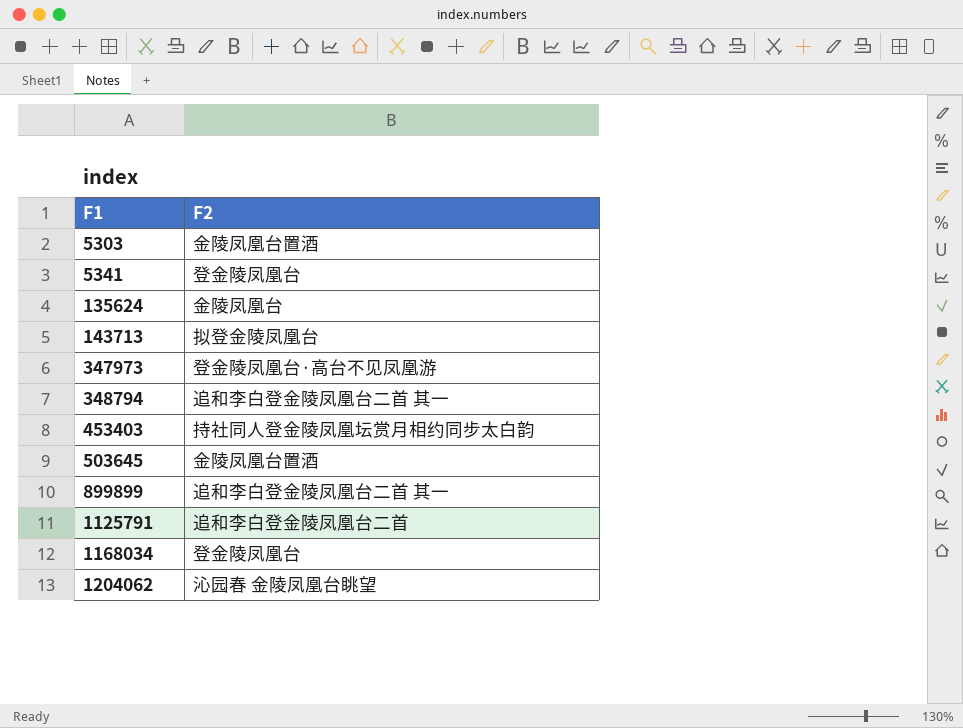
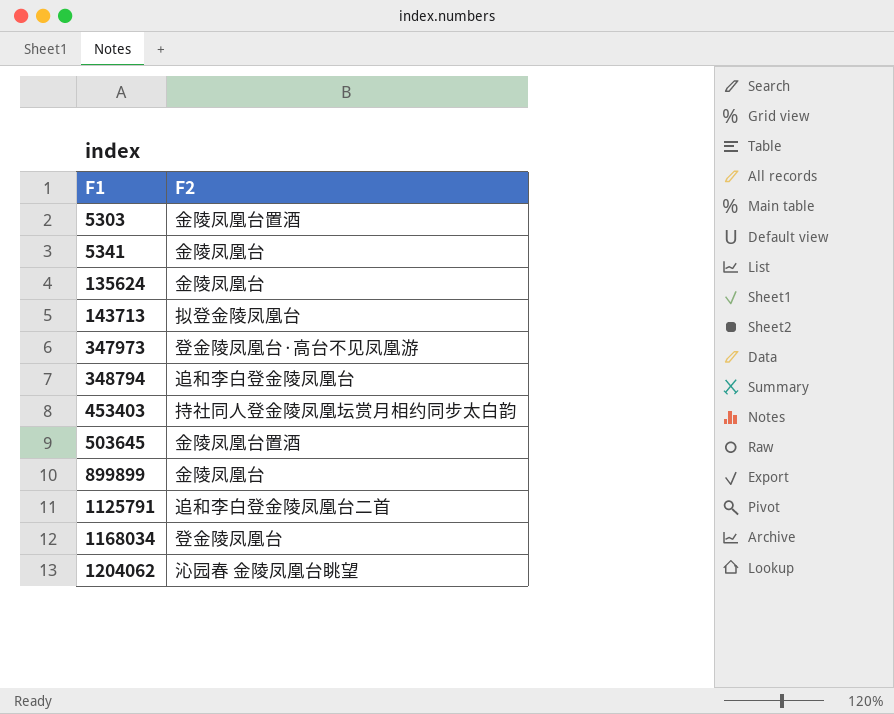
5341 | F2: 登金陵凤凰台 -> 金陵凤凰台
348794 | F2: 追和李白登金陵凤凰台二首 其一 -> 追和李白登金陵凤凰台
899899 | F2: 追和李白登金陵凤凰台二首 其一 -> 金陵凤凰台

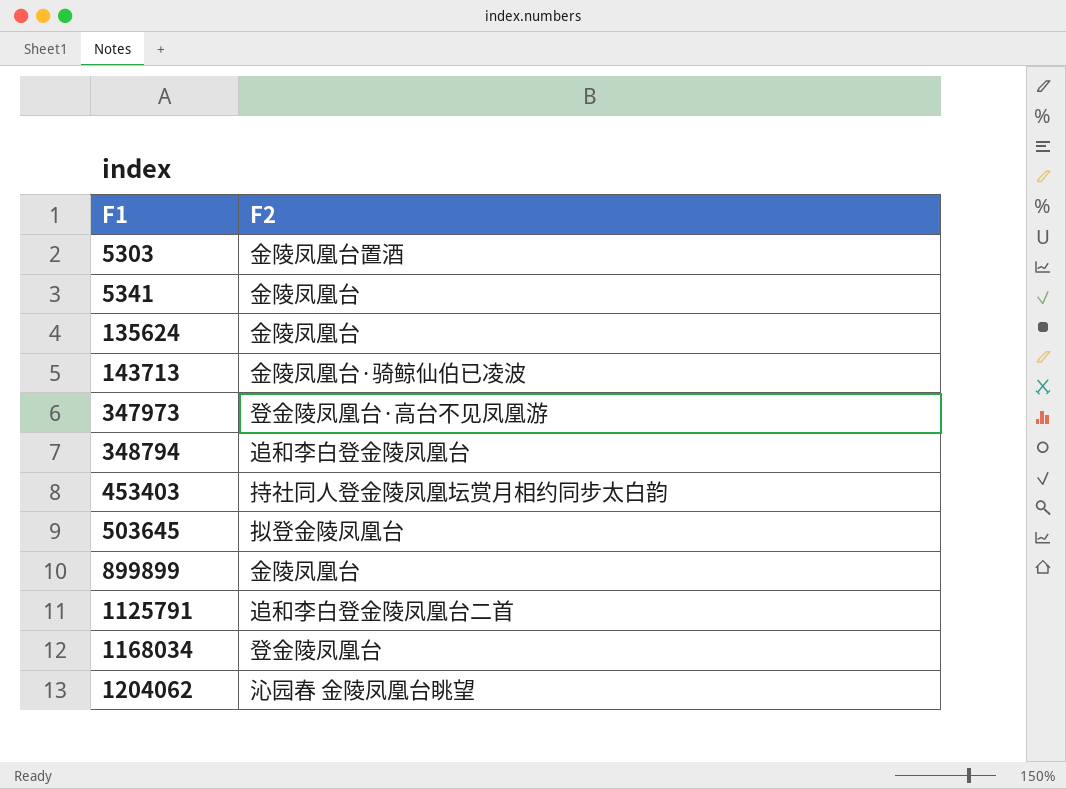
143713 | F2: 拟登金陵凤凰台 -> 金陵凤凰台·骑鲸仙伯已凌波
503645 | F2: 金陵凤凰台置酒 -> 拟登金陵凤凰台

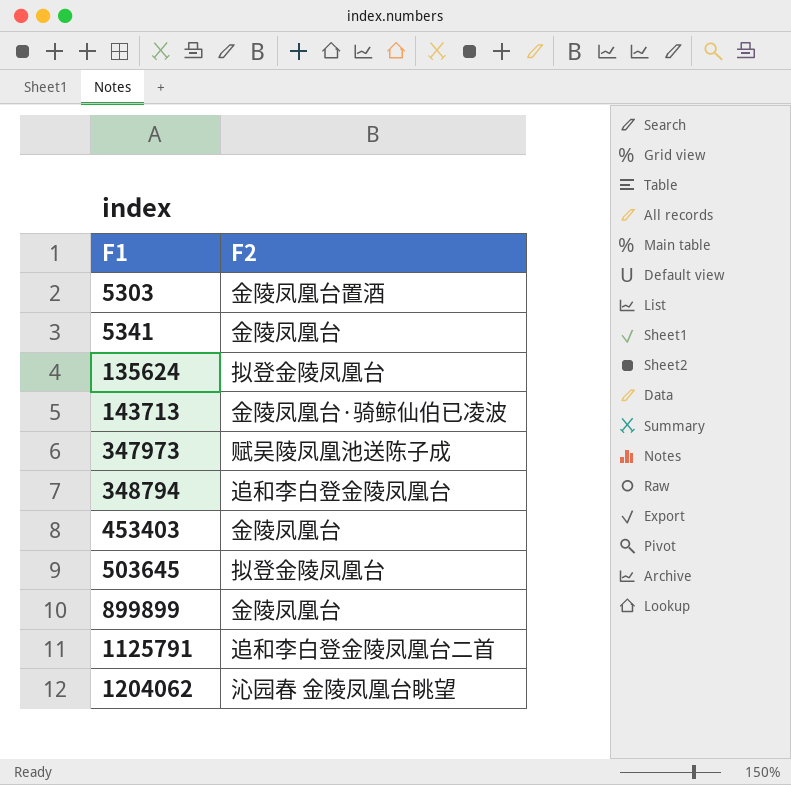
row 1168034: 登金陵凤凰台 -> none
135624 | F2: 金陵凤凰台 -> 拟登金陵凤凰台
347973 | F2: 登金陵凤凰台·高台不见凤凰游 -> 赋吴陵凤凰池送陈子成
453403 | F2: 持社同人登金陵凤凰坛赏月相约同步太白韵 -> 金陵凤凰台

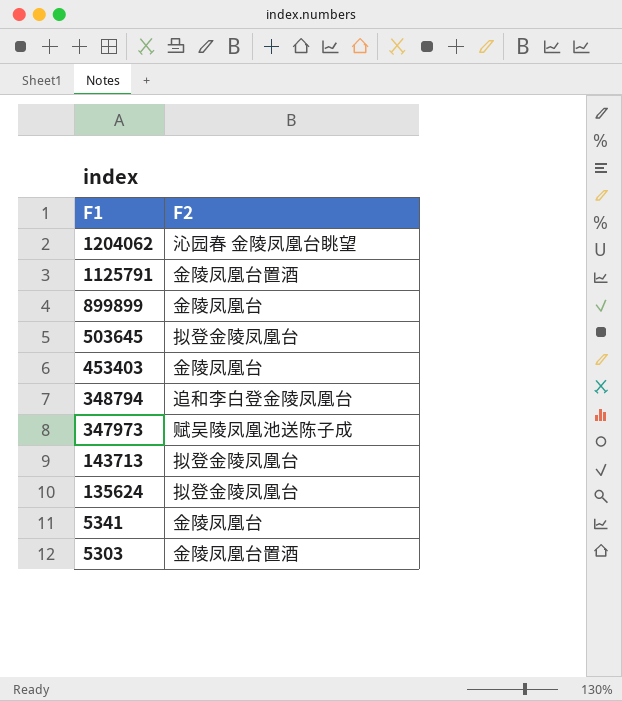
row order: F1 ascending -> F1 descending
1125791 | F2: 追和李白登金陵凤凰台二首 -> 金陵凤凰台置酒
143713 | F2: 金陵凤凰台·骑鲸仙伯已凌波 -> 拟登金陵凤凰台

